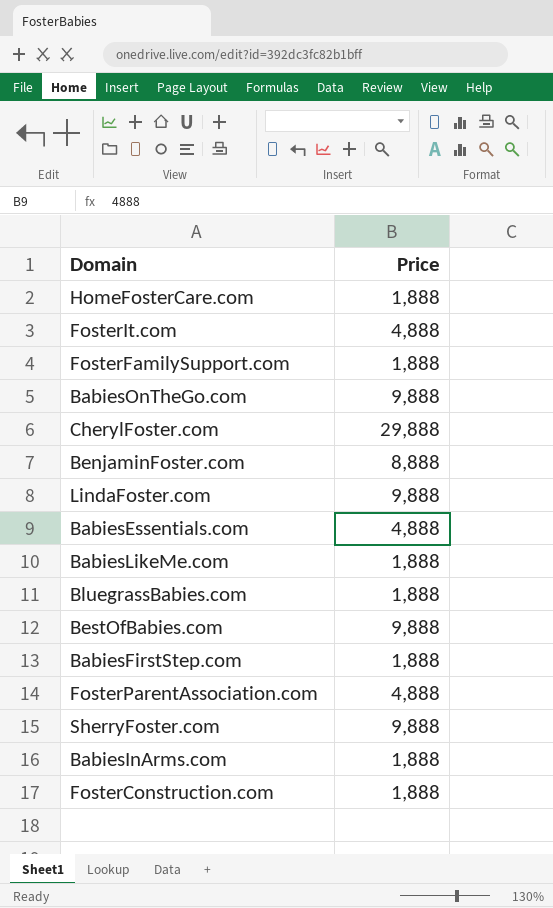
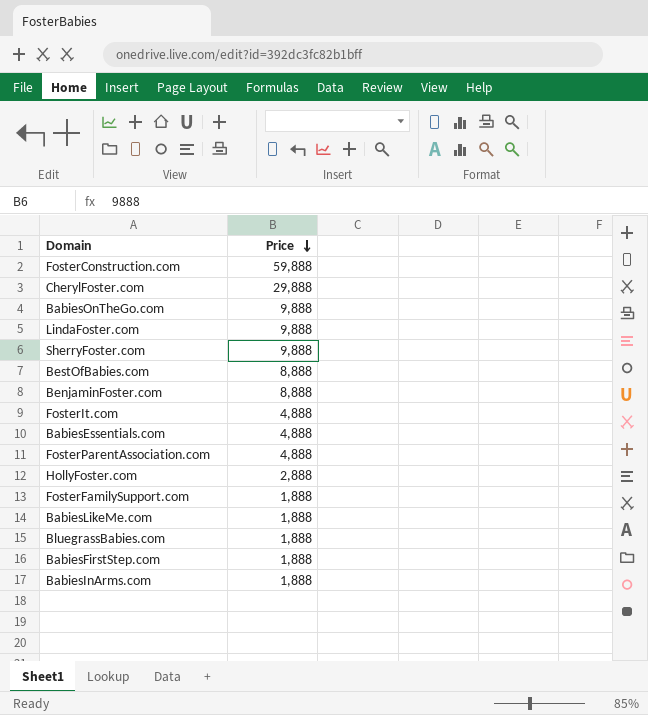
row order: none -> Price descending
row HomeFosterCare.com: 1,888 -> none
FosterConstruction.com | Price: 1,888 -> 59,888
BestOfBabies.com | Price: 9,888 -> 8,888
row HollyFoster.com: none -> 2,888

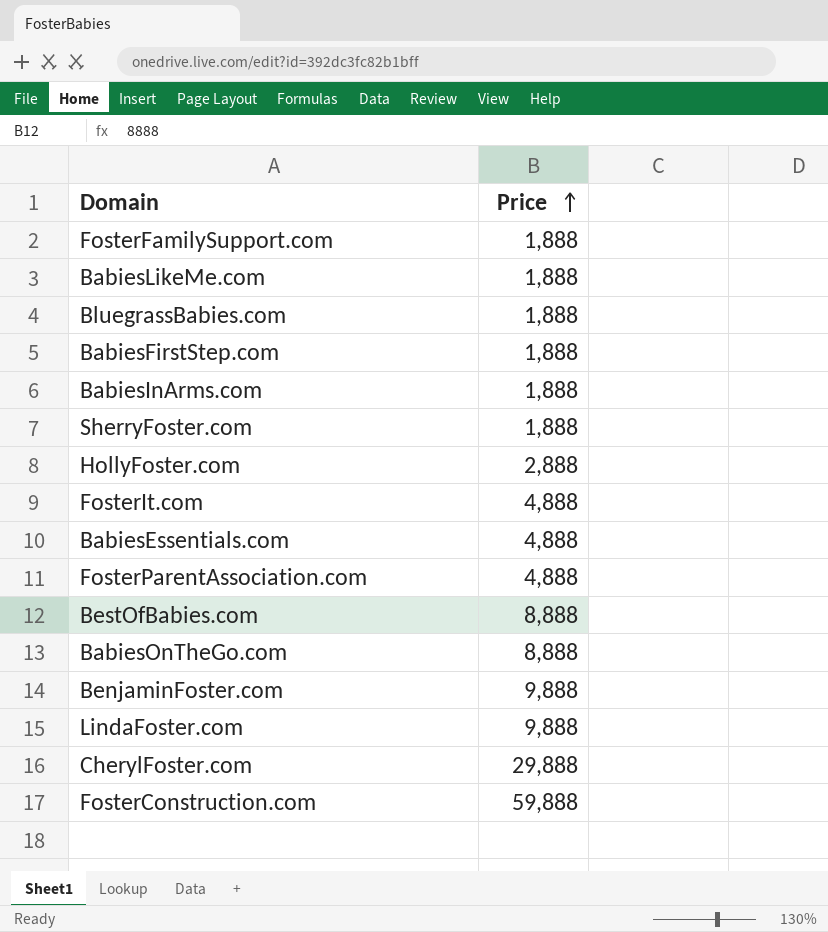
row order: Price descending -> Price ascending
SherryFoster.com | Price: 9,888 -> 1,888
BabiesOnTheGo.com | Price: 9,888 -> 8,888
BenjaminFoster.com | Price: 8,888 -> 9,888

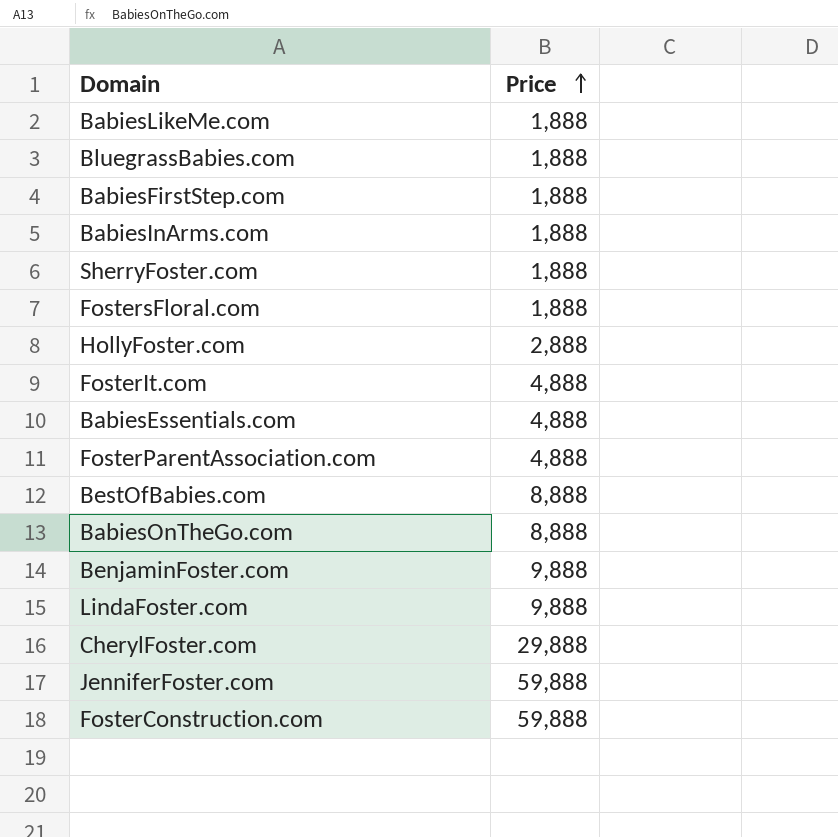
row FosterFamilySupport.com: 1,888 -> none
row FostersFloral.com: none -> 1,888
row JenniferFoster.com: none -> 59,888

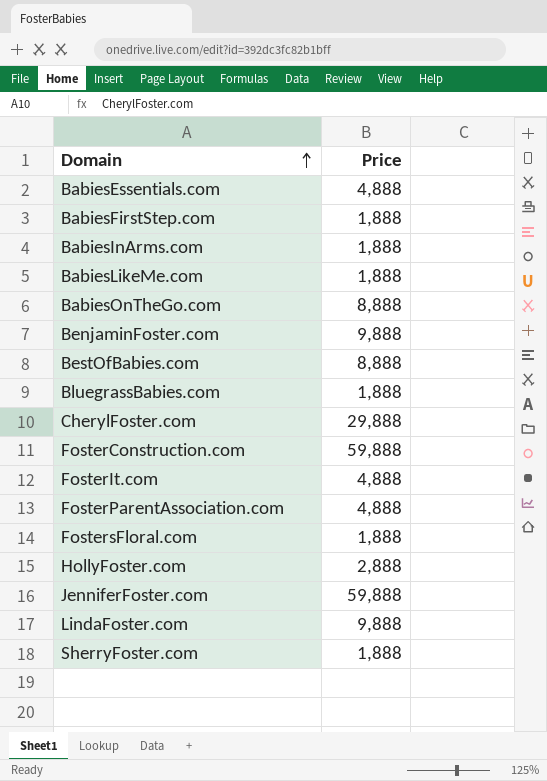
row order: Price ascending -> Domain ascending

